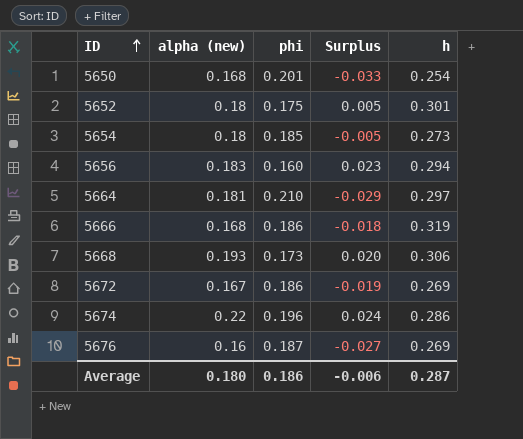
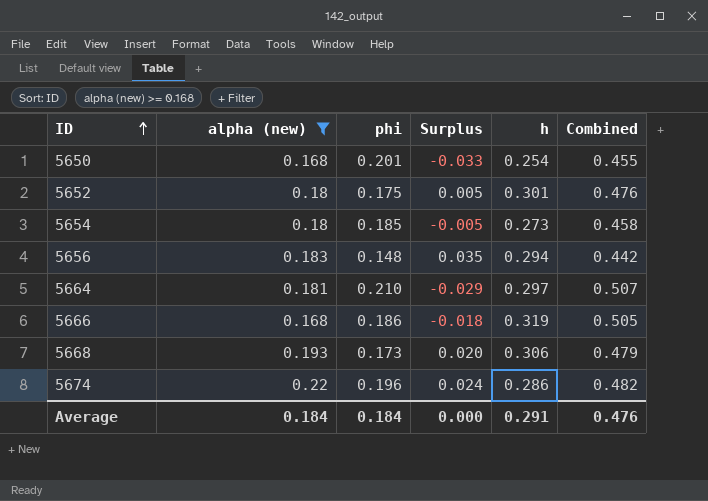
filter: none -> alpha (new) >= 0.168
column Combined | formula: none -> [phi] + [h]
5656 | phi: 0.160 -> 0.148
5656 | Surplus: 0.023 -> 0.035
Average | alpha (new): 0.180 -> 0.184
Average | phi: 0.186 -> 0.184
Average | Surplus: -0.006 -> 0.000
Average | h: 0.287 -> 0.291

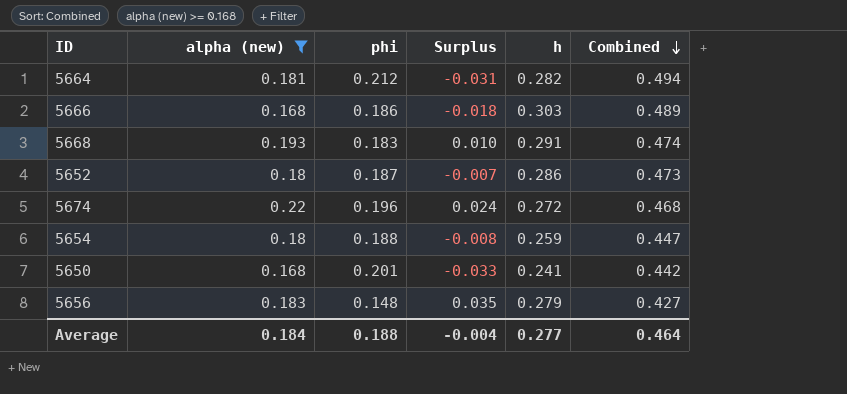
row order: ID ascending -> Combined descending
5664 | phi: 0.210 -> 0.212
5664 | Surplus: -0.029 -> -0.031
5664 | h: 0.297 -> 0.282
5664 | Combined: 0.507 -> 0.494
5666 | h: 0.319 -> 0.303
5666 | Combined: 0.505 -> 0.489
5668 | phi: 0.173 -> 0.183
5668 | Surplus: 0.020 -> 0.010
5668 | h: 0.306 -> 0.291
5668 | Combined: 0.479 -> 0.474
5652 | phi: 0.175 -> 0.187
5652 | Surplus: 0.005 -> -0.007
5652 | h: 0.301 -> 0.286
5652 | Combined: 0.476 -> 0.473
5674 | h: 0.286 -> 0.272
5674 | Combined: 0.482 -> 0.468
5654 | phi: 0.185 -> 0.188
5654 | Surplus: -0.005 -> -0.008
5654 | h: 0.273 -> 0.259
5654 | Combined: 0.458 -> 0.447
5650 | h: 0.254 -> 0.241
5650 | Combined: 0.455 -> 0.442
5656 | h: 0.294 -> 0.279
5656 | Combined: 0.442 -> 0.427
Average | phi: 0.184 -> 0.188
Average | Surplus: 0.000 -> -0.004
Average | h: 0.291 -> 0.277
Average | Combined: 0.476 -> 0.464

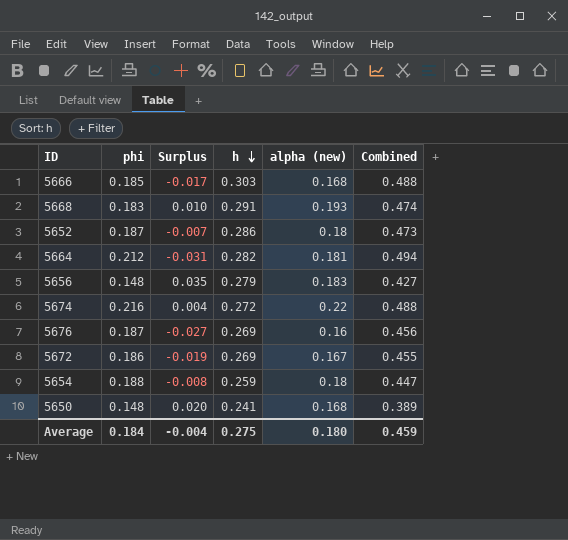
filter: alpha (new) >= 0.168 -> none
row order: Combined descending -> h descending
column alpha (new) | position: 2 -> 5
5666 | phi: 0.186 -> 0.185
5666 | Surplus: -0.018 -> -0.017
5666 | Combined: 0.489 -> 0.488
5674 | phi: 0.196 -> 0.216
5674 | Surplus: 0.024 -> 0.004
5674 | Combined: 0.468 -> 0.488
5650 | phi: 0.201 -> 0.148
5650 | Surplus: -0.033 -> 0.020
5650 | Combined: 0.442 -> 0.389
Average | phi: 0.188 -> 0.184
Average | h: 0.277 -> 0.275
Average | alpha (new): 0.184 -> 0.180
Average | Combined: 0.464 -> 0.459

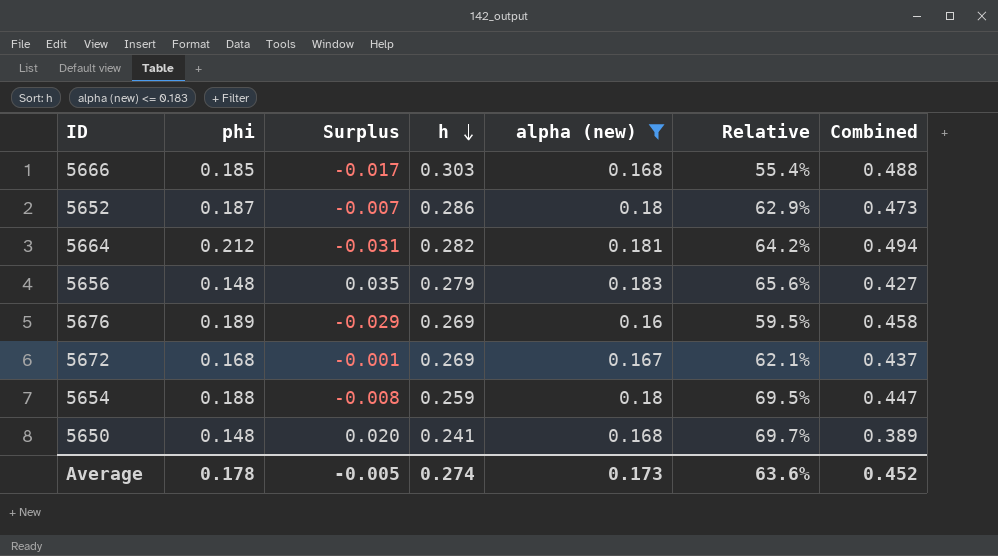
filter: none -> alpha (new) <= 0.183
column Relative | formula: none -> [alpha (new)] / [h]
5676 | phi: 0.187 -> 0.189
5676 | Surplus: -0.027 -> -0.029
5676 | Combined: 0.456 -> 0.458
5672 | phi: 0.186 -> 0.168
5672 | Surplus: -0.019 -> -0.001
5672 | Combined: 0.455 -> 0.437
Average | phi: 0.184 -> 0.178
Average | Surplus: -0.004 -> -0.005
Average | h: 0.275 -> 0.274
Average | alpha (new): 0.180 -> 0.173
Average | Combined: 0.459 -> 0.452

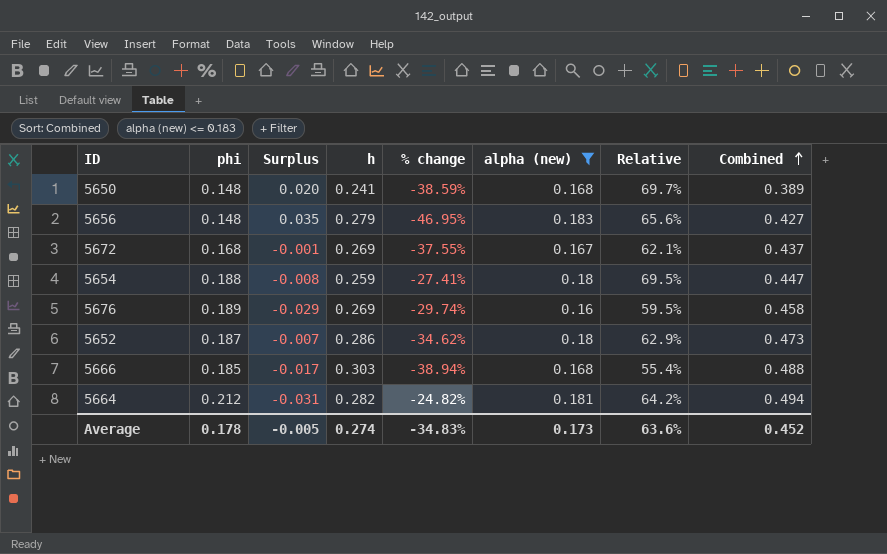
row order: h descending -> Combined ascending
column % change | formula: none -> ([phi] - [h]) / [h]

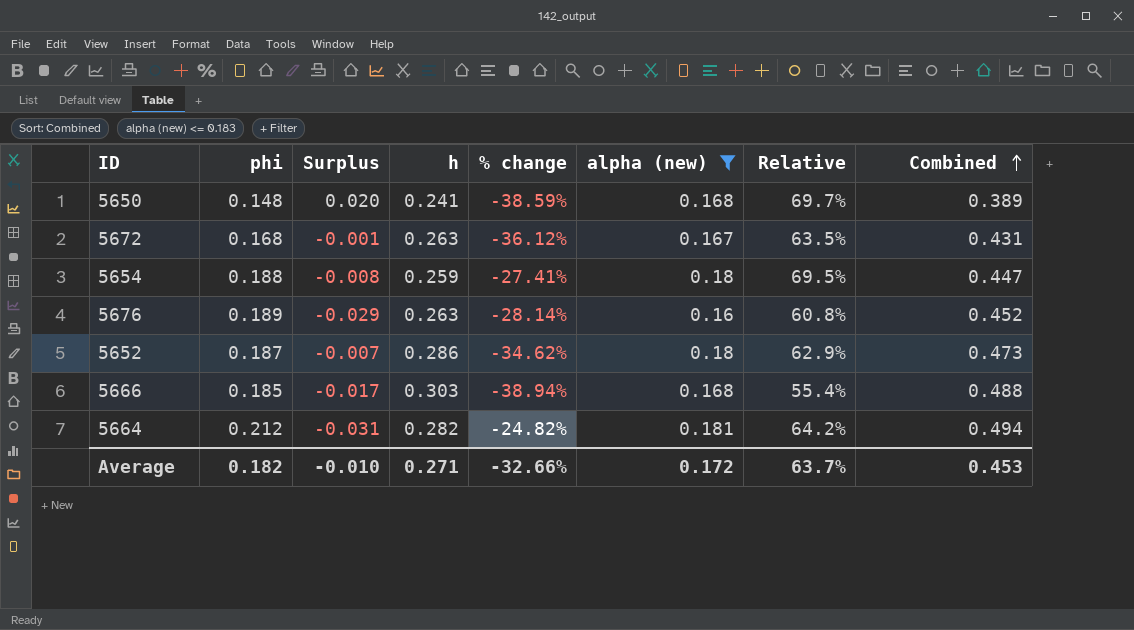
row 5656: 0.148 | 0.035 | 0.279 | -46.95% | 0.183 | 65.6% | 0.427 -> none
5672 | h: 0.269 -> 0.263
5672 | % change: -37.55% -> -36.12%
5672 | Relative: 62.1% -> 63.5%
5672 | Combined: 0.437 -> 0.431
5676 | h: 0.269 -> 0.263
5676 | % change: -29.74% -> -28.14%
5676 | Relative: 59.5% -> 60.8%
5676 | Combined: 0.458 -> 0.452
Average | phi: 0.178 -> 0.182
Average | Surplus: -0.005 -> -0.010
Average | h: 0.274 -> 0.271
Average | % change: -34.83% -> -32.66%
Average | alpha (new): 0.173 -> 0.172
Average | Relative: 63.6% -> 63.7%
Average | Combined: 0.452 -> 0.453

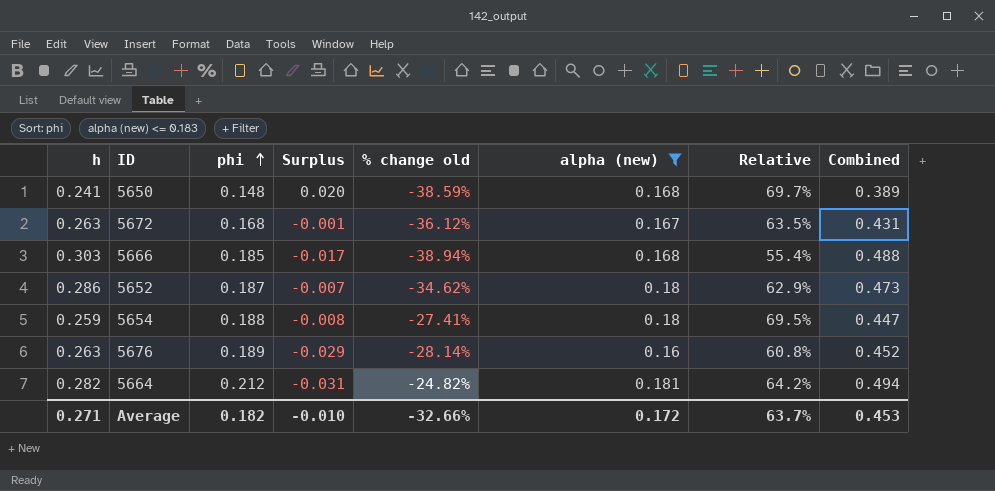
row order: Combined ascending -> phi ascending
column h | position: 4 -> 1
column name: % change -> % change old

